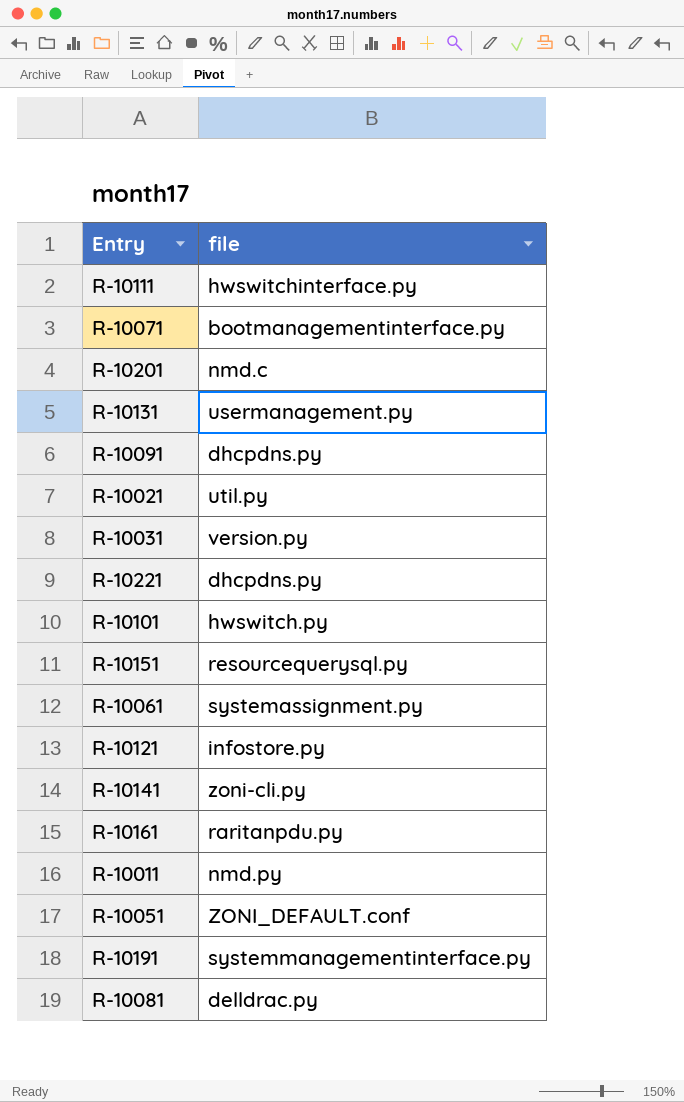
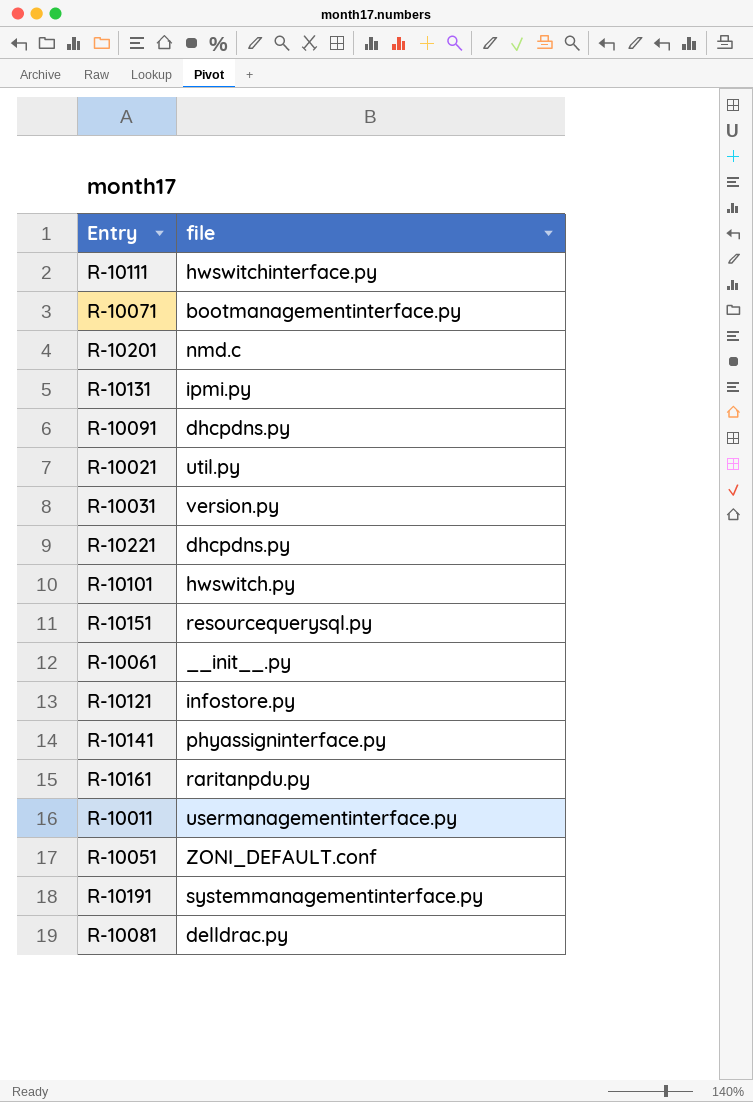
R-10131 | file: usermanagement.py -> ipmi.py
R-10061 | file: systemassignment.py -> __init__.py
R-10141 | file: zoni-cli.py -> phyassigninterface.py
R-10011 | file: nmd.py -> usermanagementinterface.py

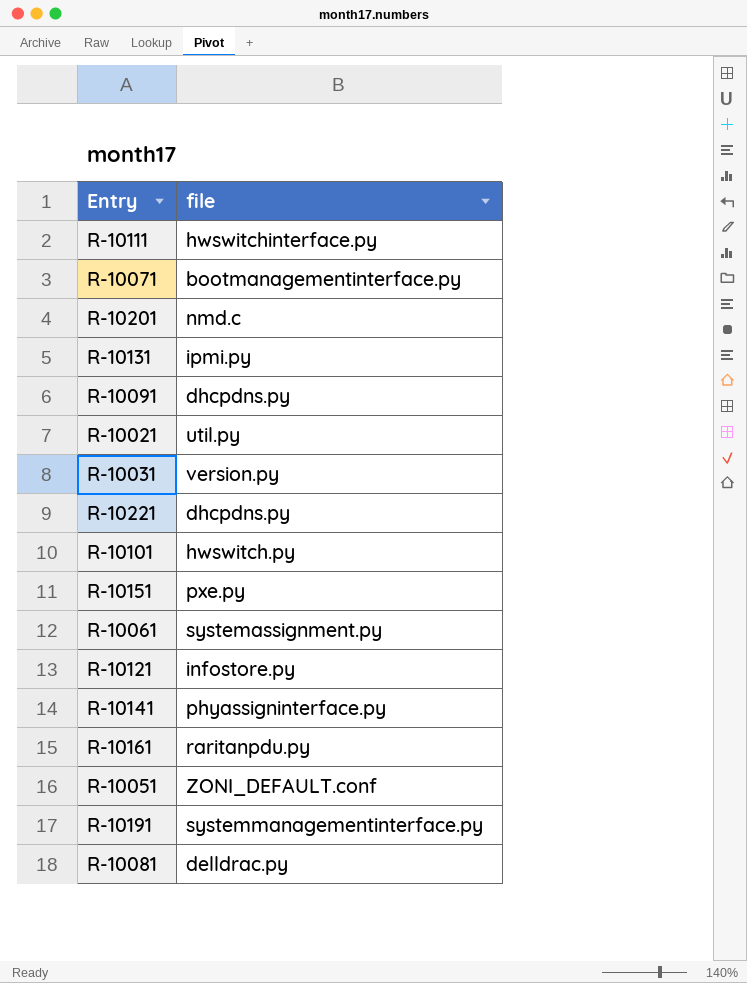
row R-10011: usermanagementinterface.py -> none
R-10151 | file: resourcequerysql.py -> pxe.py
R-10061 | file: __init__.py -> systemassignment.py

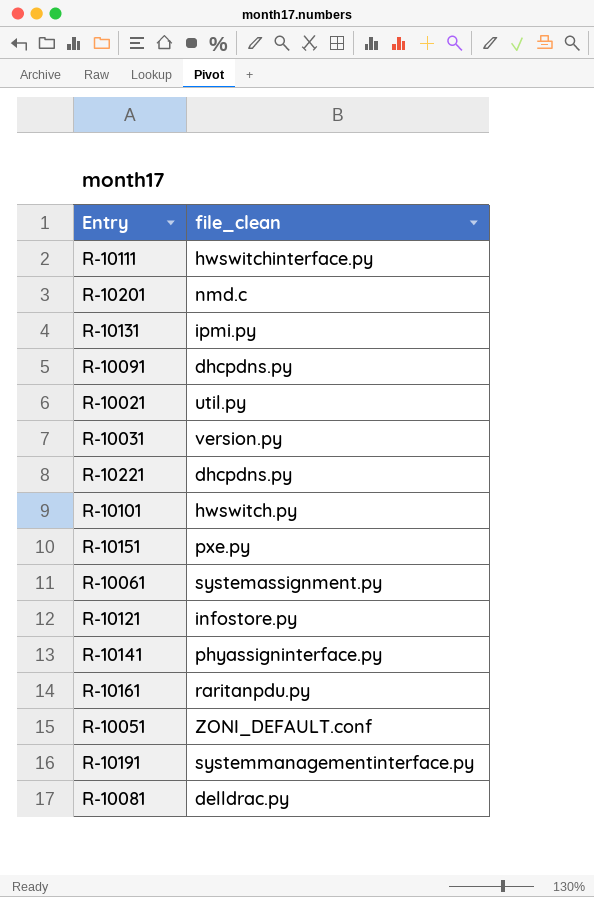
column name: file -> file_clean
row R-10071: bootmanagementinterface.py -> none

